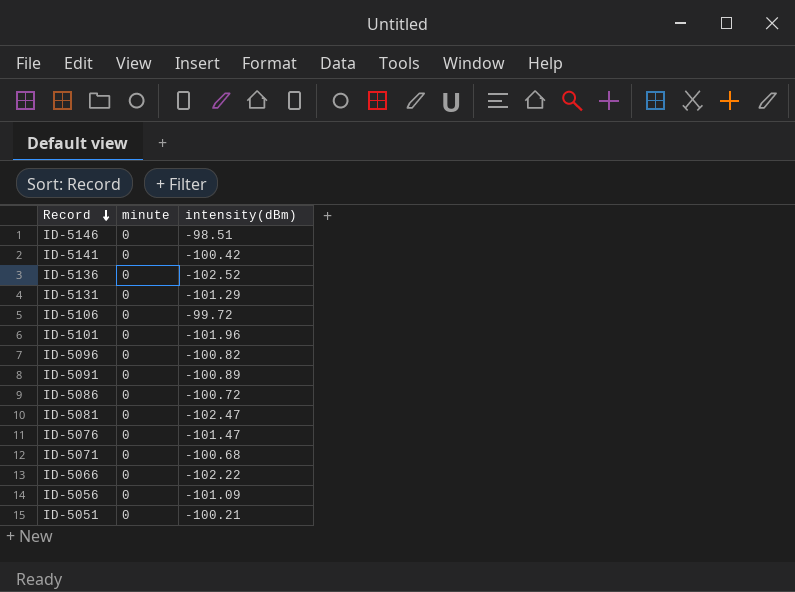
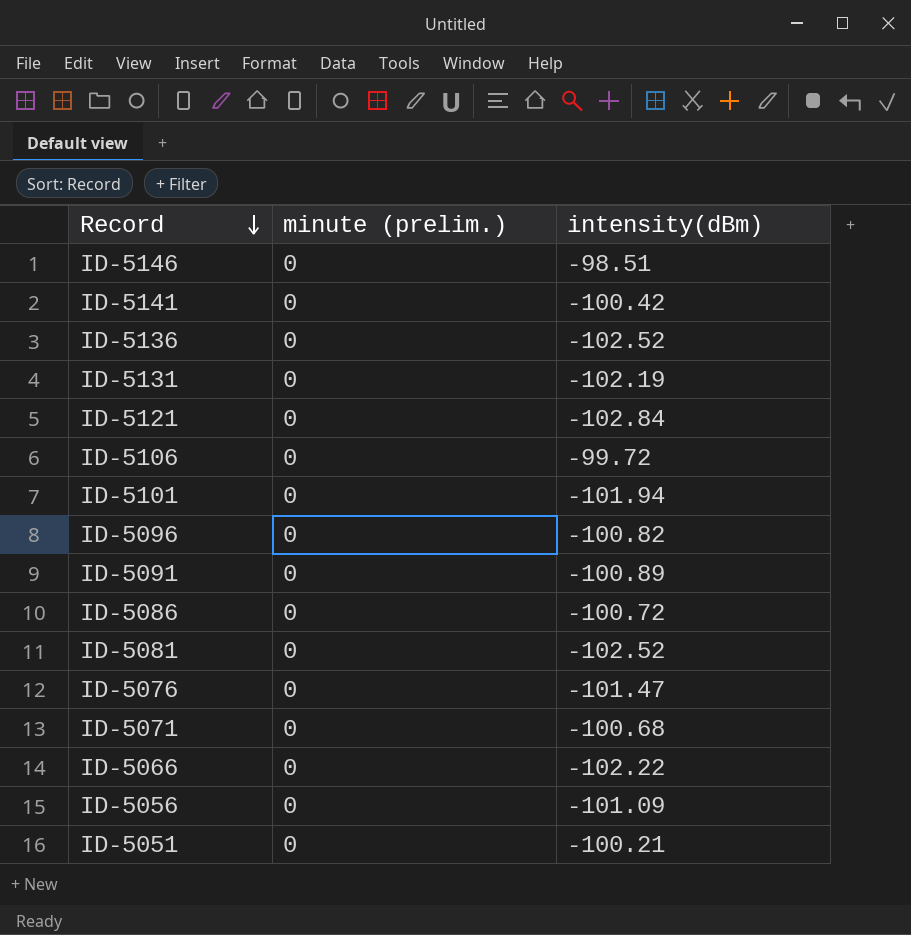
column name: minute -> minute (prelim.)
ID-5131 | intensity(dBm): -101.29 -> -102.19
row ID-5121: none -> 0 | -102.84
ID-5101 | intensity(dBm): -101.96 -> -101.94
ID-5081 | intensity(dBm): -102.47 -> -102.52

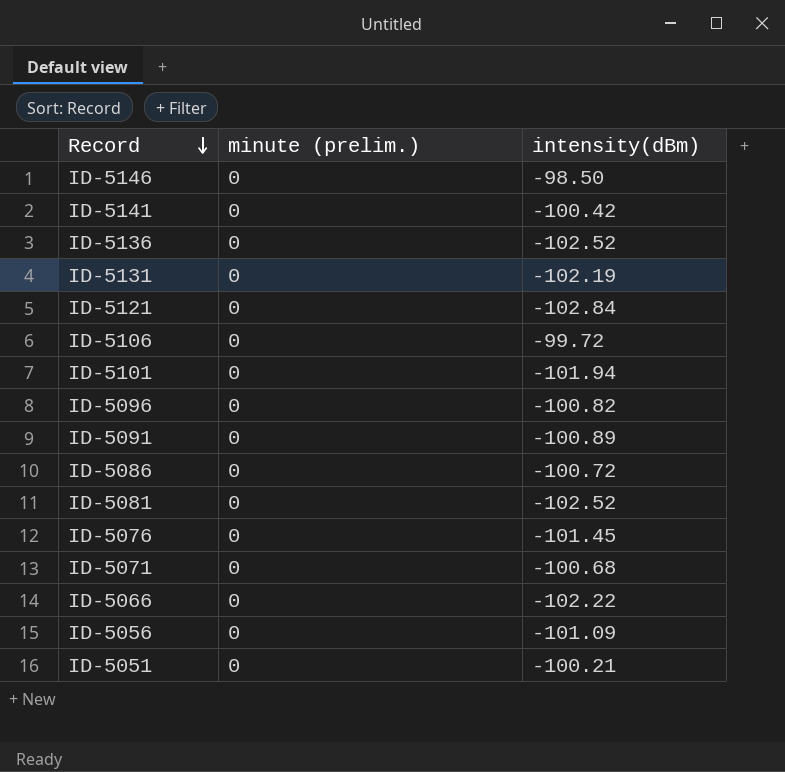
ID-5146 | intensity(dBm): -98.51 -> -98.50
ID-5076 | intensity(dBm): -101.47 -> -101.45

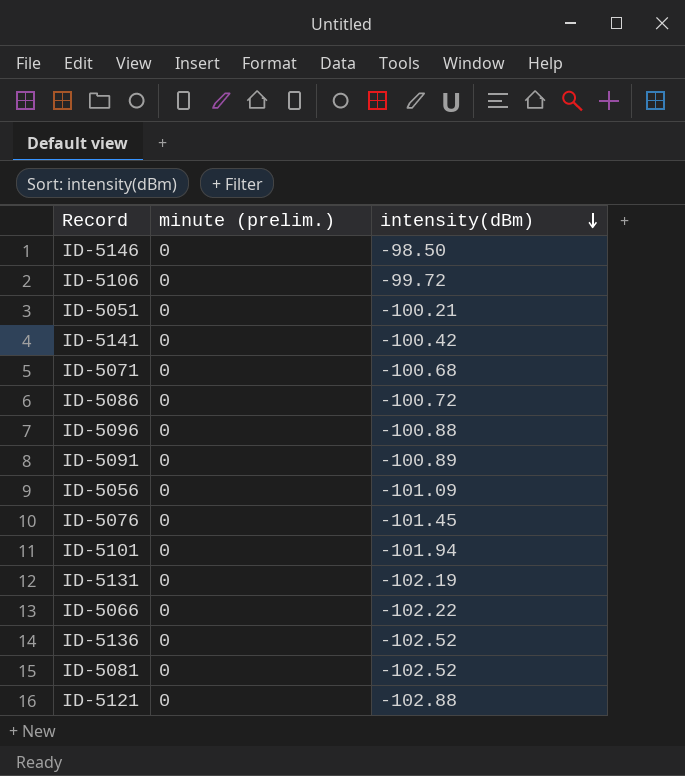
row order: Record descending -> intensity(dBm) descending
ID-5096 | intensity(dBm): -100.82 -> -100.88
ID-5121 | intensity(dBm): -102.84 -> -102.88

